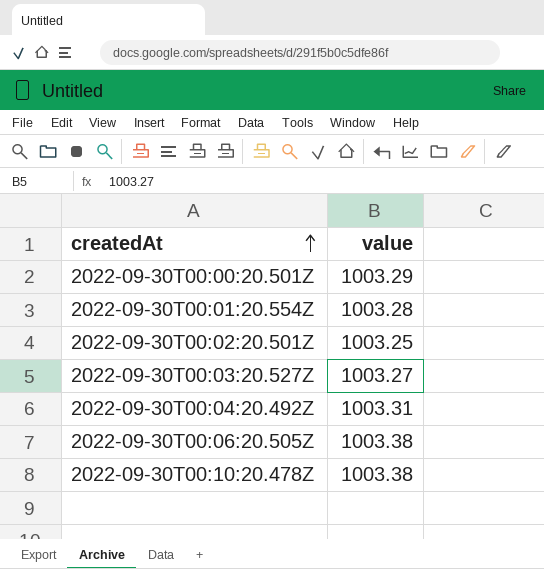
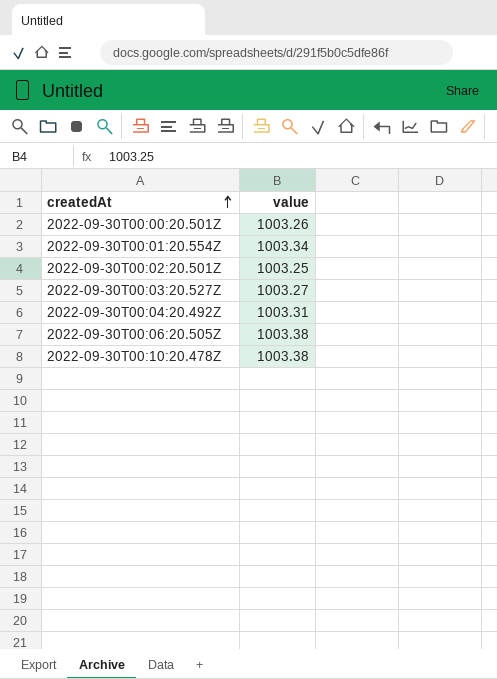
2022-09-30T00:00:20.501Z | value: 1003.29 -> 1003.26
2022-09-30T00:01:20.554Z | value: 1003.28 -> 1003.34

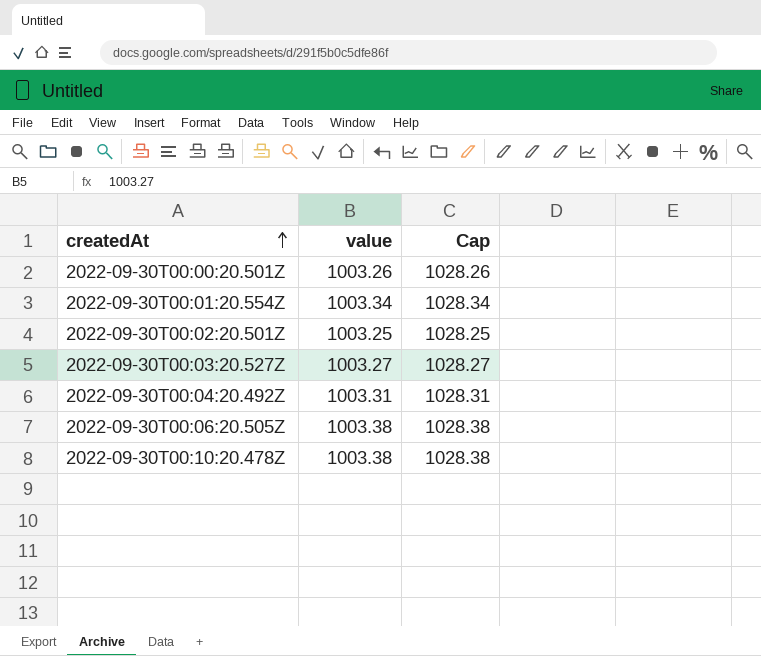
column Cap | formula: none -> [value] + 25

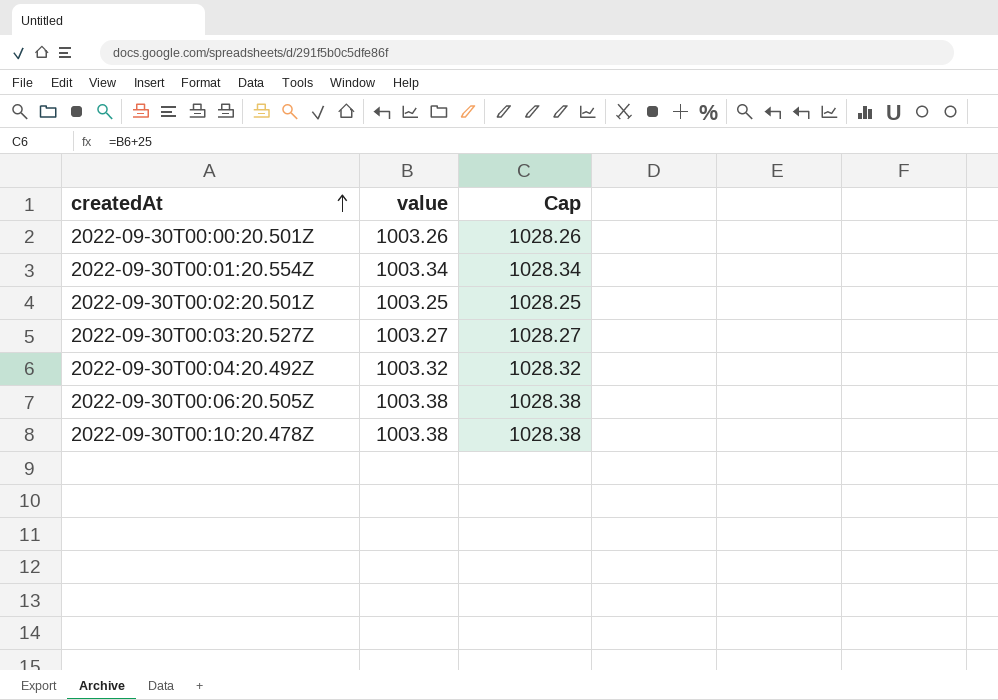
2022-09-30T00:04:20.492Z | value: 1003.31 -> 1003.32
2022-09-30T00:04:20.492Z | Cap: 1028.31 -> 1028.32

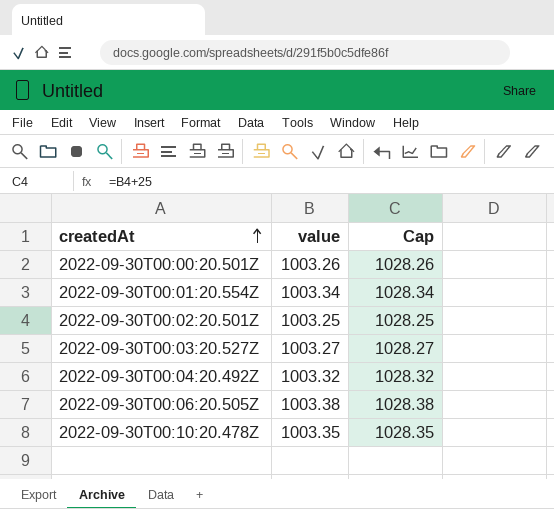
2022-09-30T00:10:20.478Z | value: 1003.38 -> 1003.35
2022-09-30T00:10:20.478Z | Cap: 1028.38 -> 1028.35

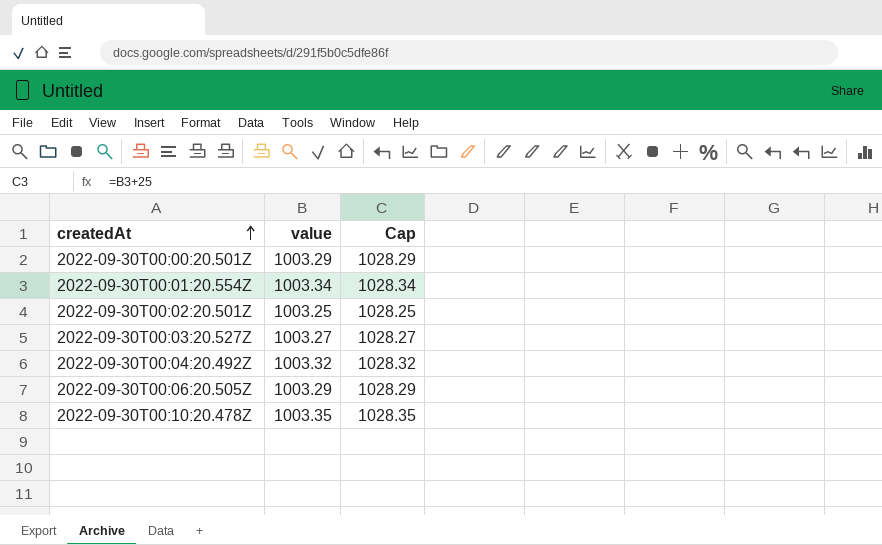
2022-09-30T00:00:20.501Z | value: 1003.26 -> 1003.29
2022-09-30T00:00:20.501Z | Cap: 1028.26 -> 1028.29
2022-09-30T00:06:20.505Z | value: 1003.38 -> 1003.29
2022-09-30T00:06:20.505Z | Cap: 1028.38 -> 1028.29

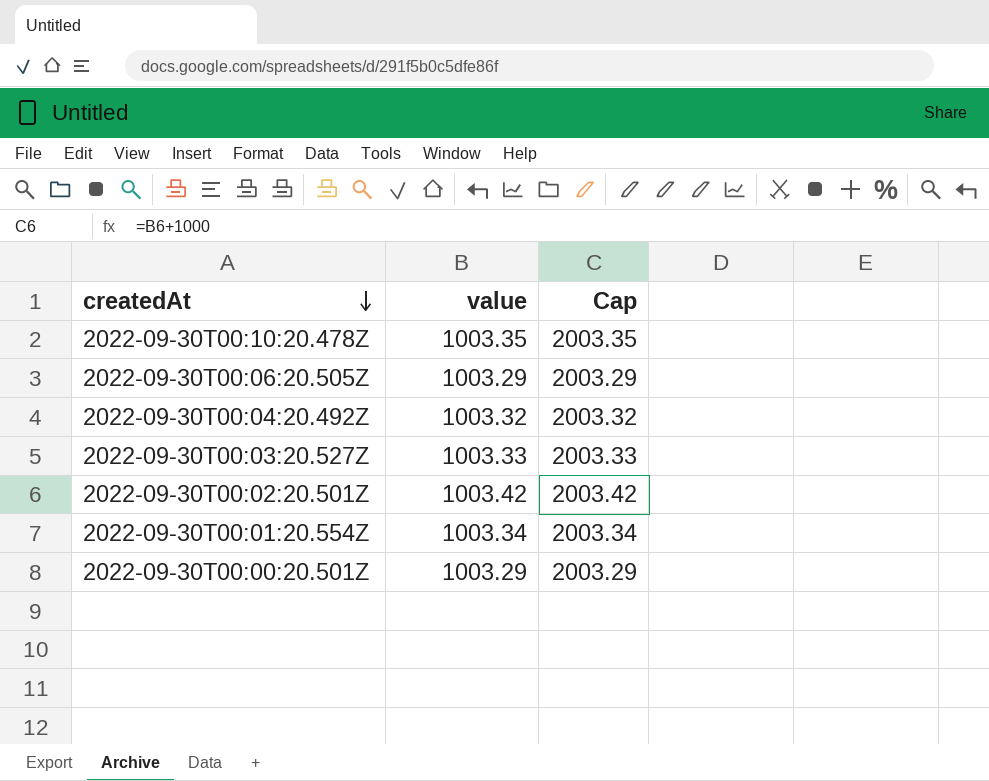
row order: createdAt ascending -> createdAt descending
column Cap | formula: [value] + 25 -> [value] + 1000
2022-09-30T00:03:20.527Z | value: 1003.27 -> 1003.33
2022-09-30T00:02:20.501Z | value: 1003.25 -> 1003.42

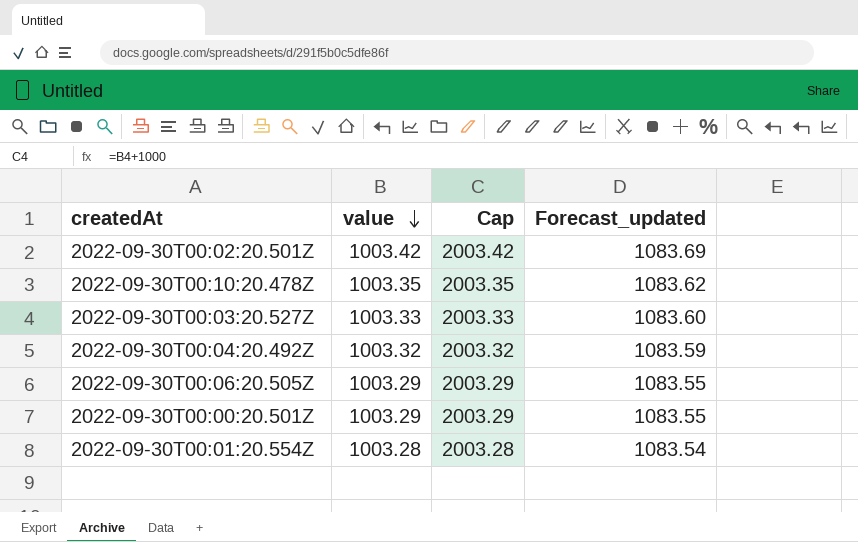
row order: createdAt descending -> value descending
column Forecast_updated | formula: none -> [value] * 1.08
2022-09-30T00:01:20.554Z | value: 1003.34 -> 1003.28
2022-09-30T00:01:20.554Z | Cap: 2003.34 -> 2003.28

